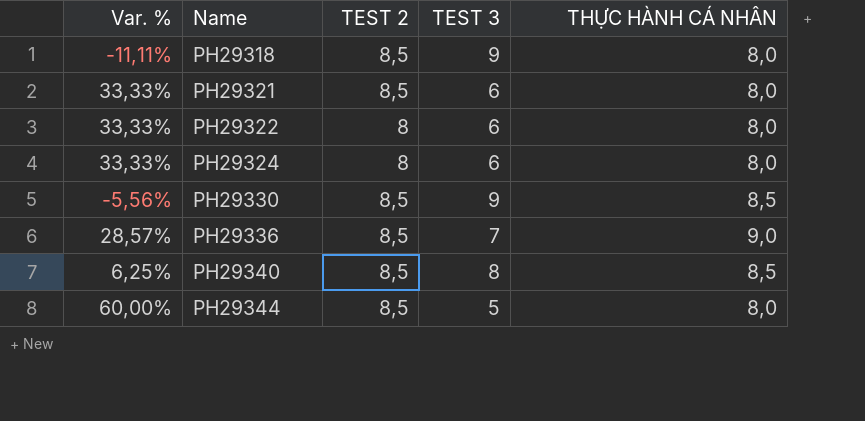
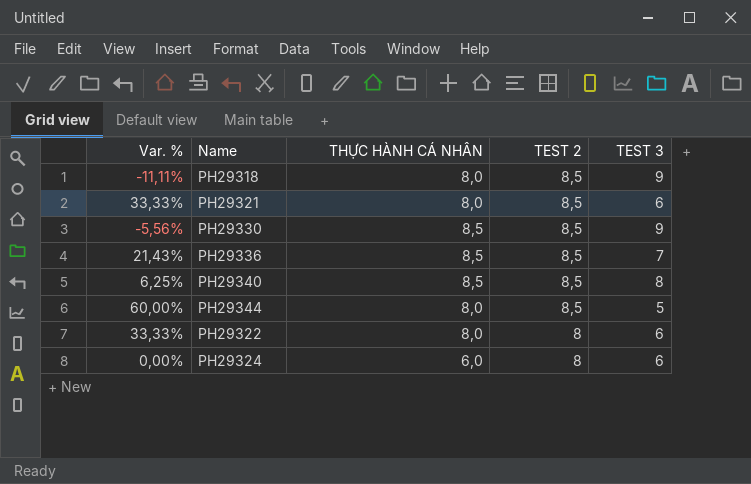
row order: Name ascending -> TEST 2 descending
column THỰC HÀNH CÁ NHÂN | position: 5 -> 3
PH29336 | Var. %: 28,57% -> 21,43%
PH29336 | THỰC HÀNH CÁ NHÂN: 9,0 -> 8,5
PH29324 | Var. %: 33,33% -> 0,00%
PH29324 | THỰC HÀNH CÁ NHÂN: 8,0 -> 6,0

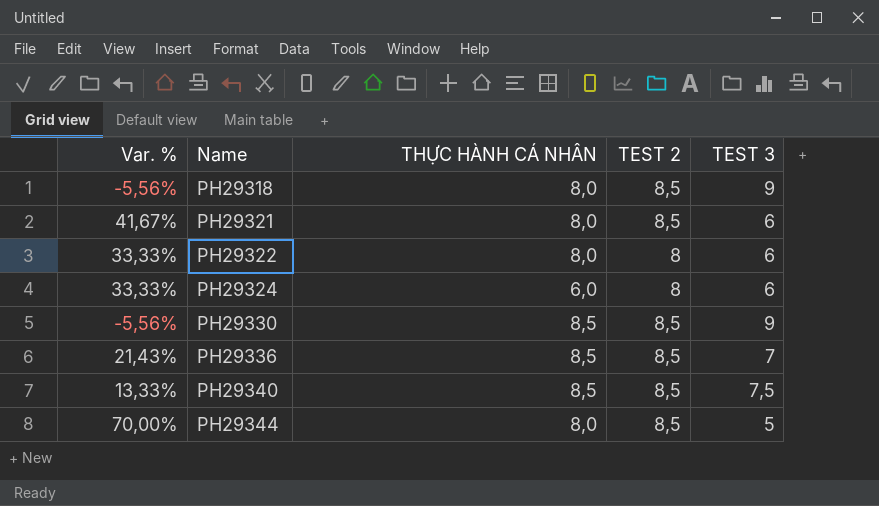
row order: TEST 2 descending -> Name ascending
column Var. % | formula: ([THỰC HÀNH CÁ NHÂN] - [TEST 3]) / [TEST 3] -> ([TEST 2] - [TEST 3]) / [TEST 3]
PH29340 | TEST 3: 8 -> 7,5

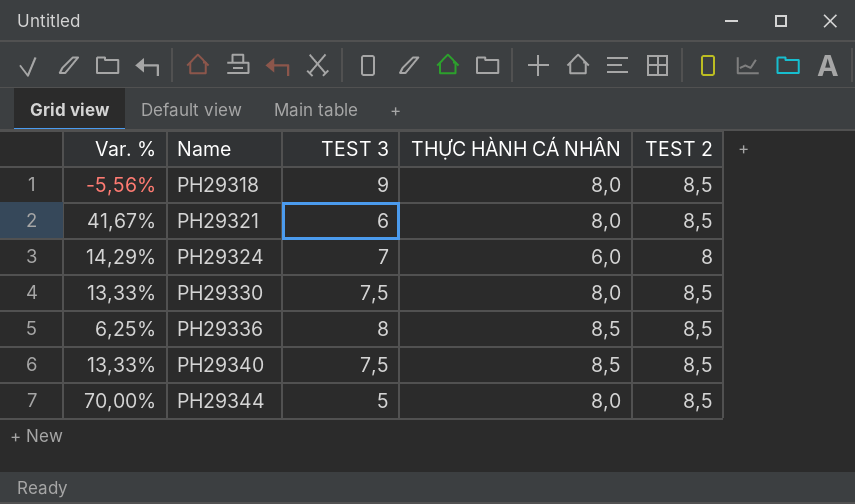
column TEST 3 | position: 5 -> 3
row PH29322: 33,33% | 8,0 | 8 | 6 -> none
PH29324 | Var. %: 33,33% -> 14,29%
PH29324 | TEST 3: 6 -> 7
PH29330 | Var. %: -5,56% -> 13,33%
PH29330 | TEST 3: 9 -> 7,5
PH29330 | THỰC HÀNH CÁ NHÂN: 8,5 -> 8,0
PH29336 | Var. %: 21,43% -> 6,25%
PH29336 | TEST 3: 7 -> 8

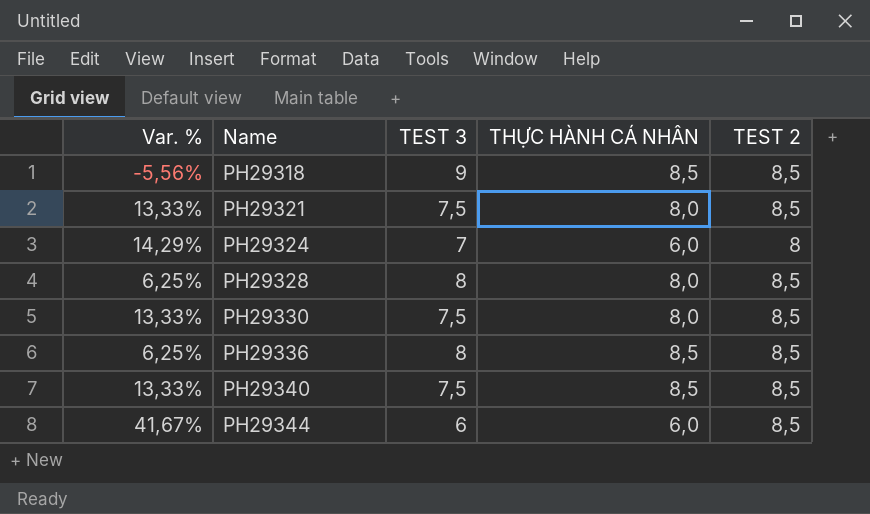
PH29318 | THỰC HÀNH CÁ NHÂN: 8,0 -> 8,5
PH29321 | Var. %: 41,67% -> 13,33%
PH29321 | TEST 3: 6 -> 7,5
row PH29328: none -> 6,25% | 8 | 8,0 | 8,5
PH29344 | Var. %: 70,00% -> 41,67%
PH29344 | TEST 3: 5 -> 6
PH29344 | THỰC HÀNH CÁ NHÂN: 8,0 -> 6,0

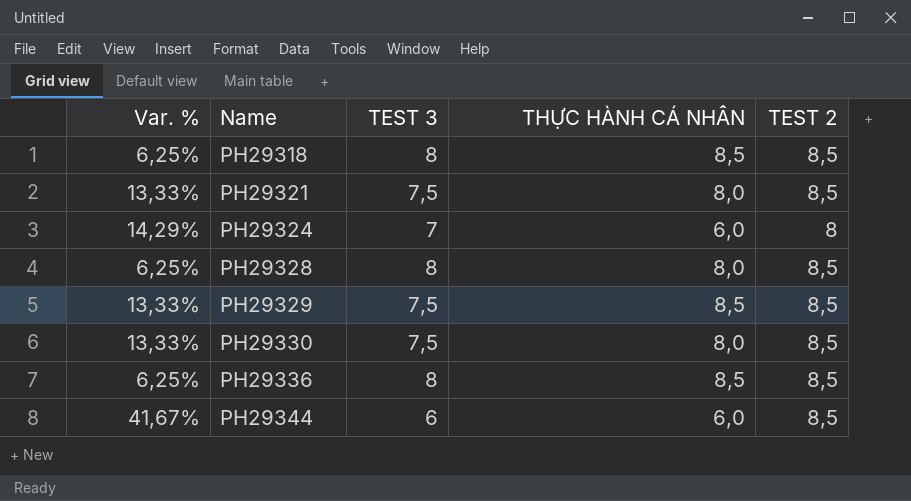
row PH29340: 13,33% | 7,5 | 8,5 | 8,5 -> none
PH29318 | Var. %: -5,56% -> 6,25%
PH29318 | TEST 3: 9 -> 8
row PH29329: none -> 13,33% | 7,5 | 8,5 | 8,5

